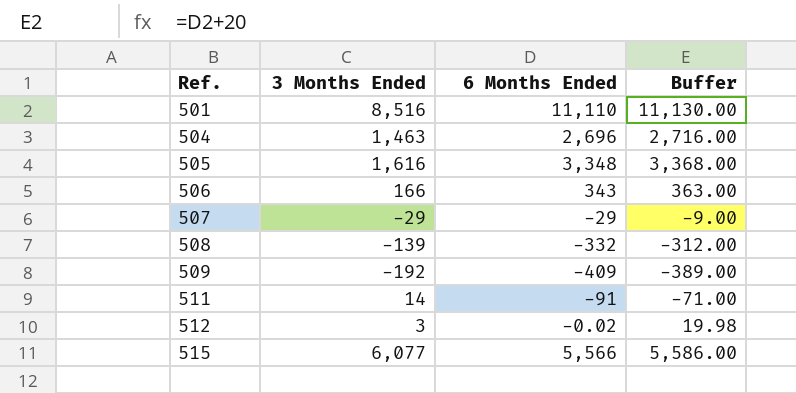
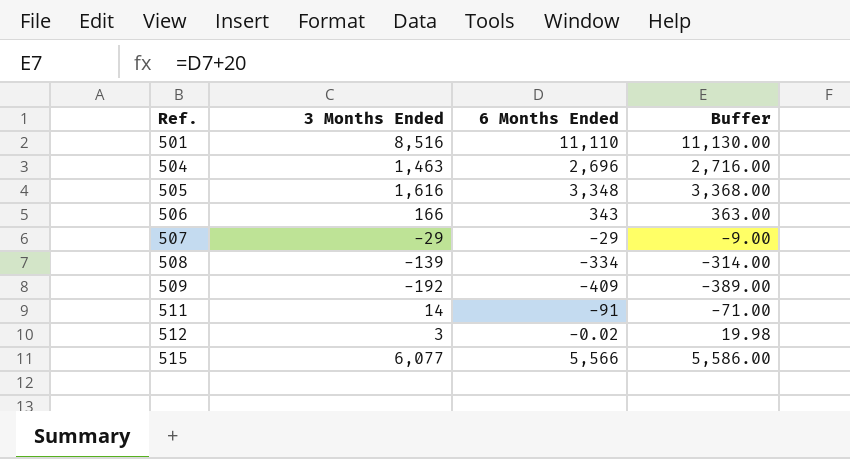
508 | 6 Months Ended: -332 -> -334
508 | Buffer: -312.00 -> -314.00

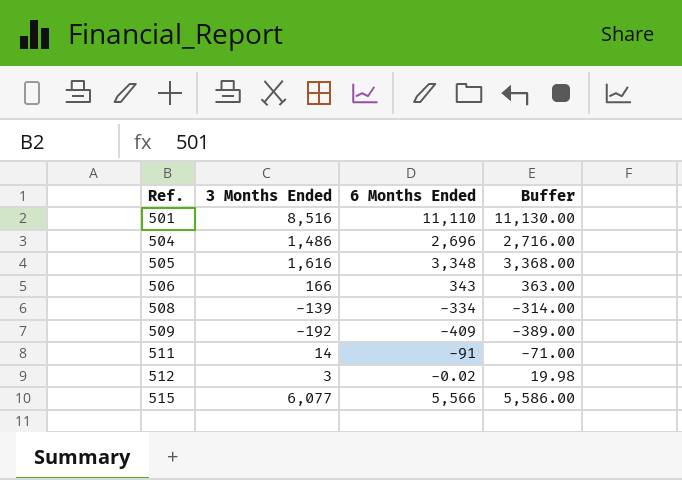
row 507: -29 | -29 | -9.00 -> none
504 | 3 Months Ended: 1,463 -> 1,486

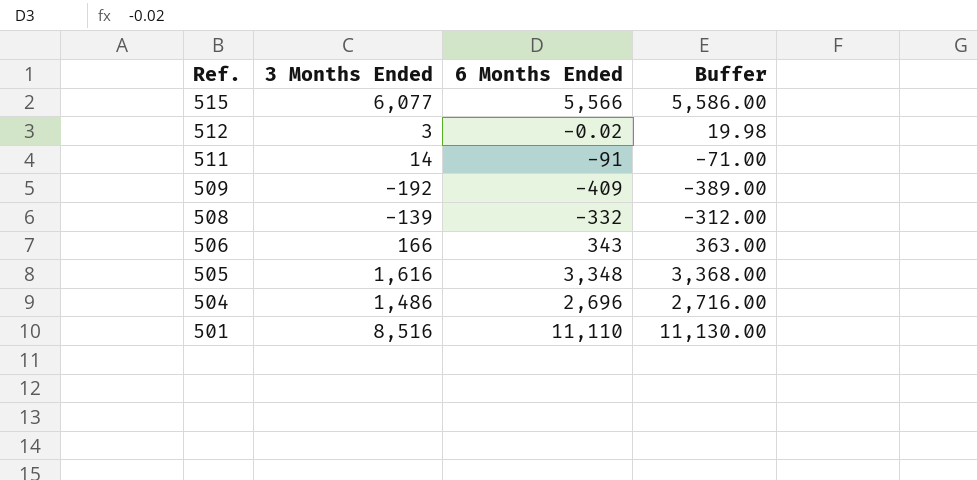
row order: Ref. ascending -> Ref. descending
508 | 6 Months Ended: -334 -> -332
508 | Buffer: -314.00 -> -312.00

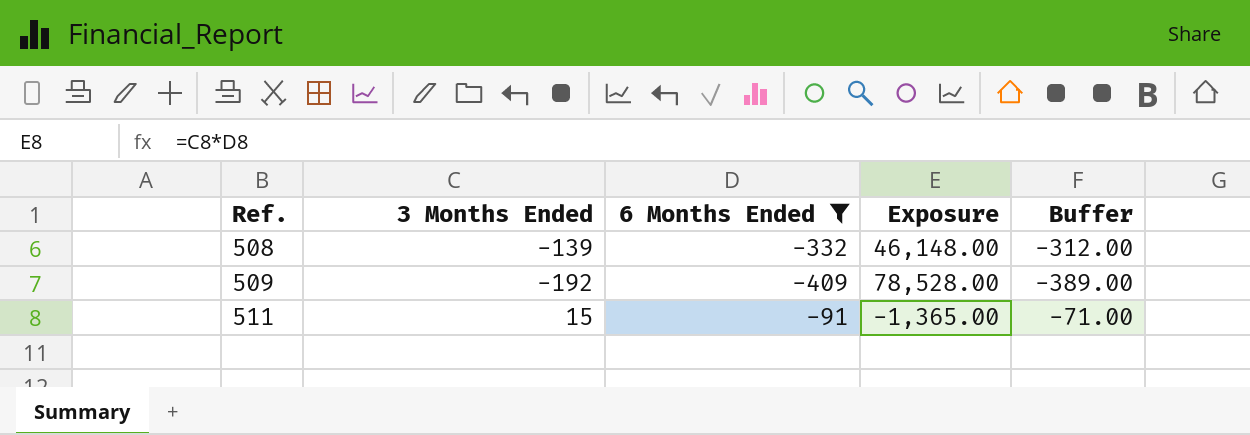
filter: none -> 6 Months Ended <= -91
row order: Ref. descending -> Ref. ascending
column Exposure | formula: none -> [3 Months Ended] * [6 Months Ended]
511 | 3 Months Ended: 14 -> 15

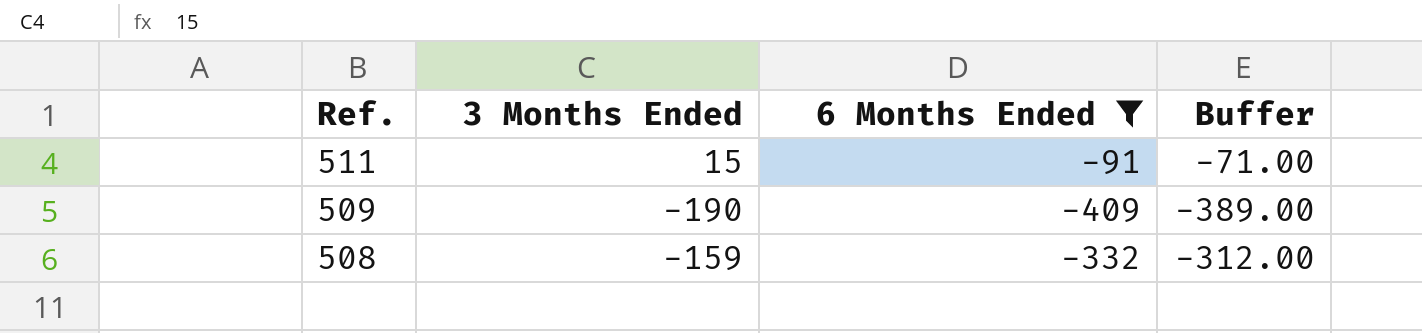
row order: Ref. ascending -> Ref. descending
column Exposure | formula: [3 Months Ended] * [6 Months Ended] -> none
509 | 3 Months Ended: -192 -> -190
508 | 3 Months Ended: -139 -> -159

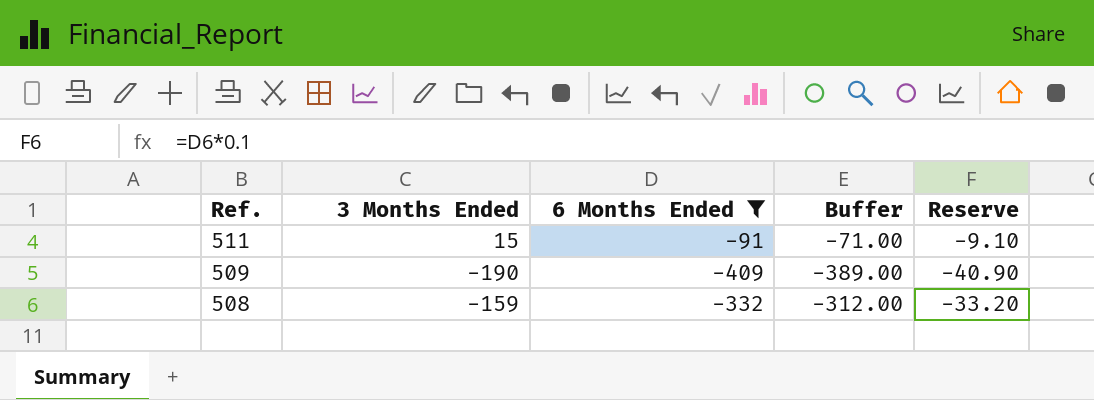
column Reserve | formula: none -> [6 Months Ended] * 0.1

